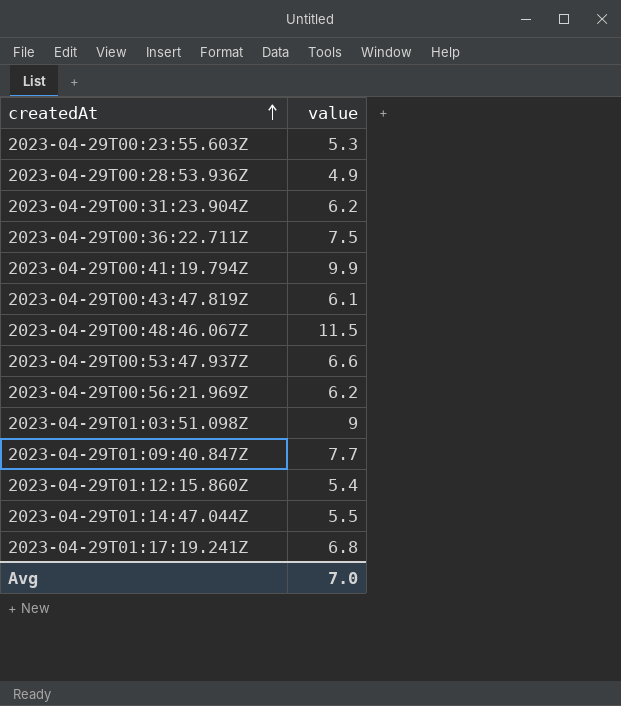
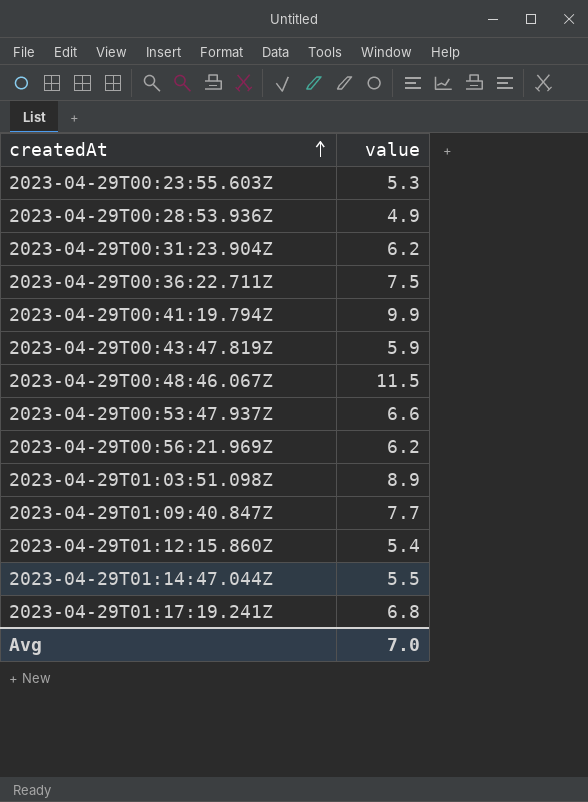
2023-04-29T00:43:47.819Z | value: 6.1 -> 5.9
2023-04-29T01:03:51.098Z | value: 9 -> 8.9

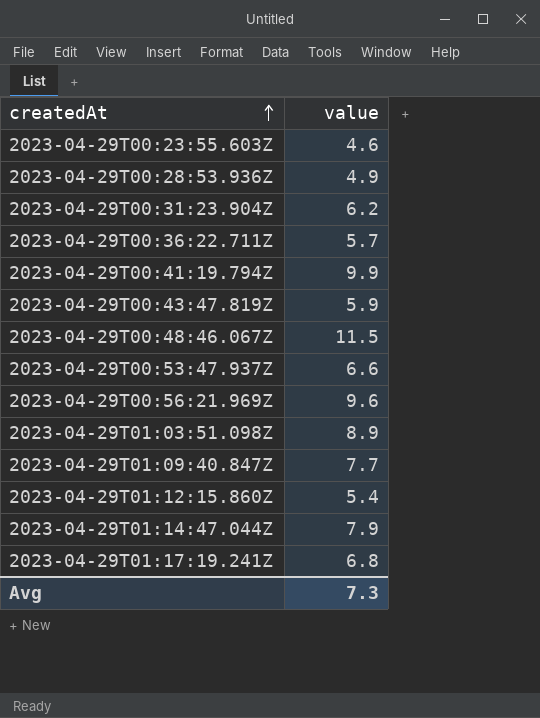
2023-04-29T00:23:55.603Z | value: 5.3 -> 4.6
2023-04-29T00:36:22.711Z | value: 7.5 -> 5.7
2023-04-29T00:56:21.969Z | value: 6.2 -> 9.6
2023-04-29T01:14:47.044Z | value: 5.5 -> 7.9
Avg | value: 7.0 -> 7.3

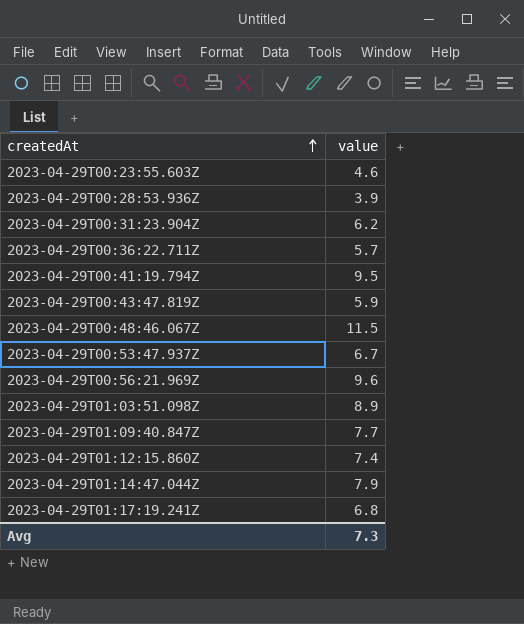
2023-04-29T00:28:53.936Z | value: 4.9 -> 3.9
2023-04-29T00:41:19.794Z | value: 9.9 -> 9.5
2023-04-29T00:53:47.937Z | value: 6.6 -> 6.7
2023-04-29T01:12:15.860Z | value: 5.4 -> 7.4

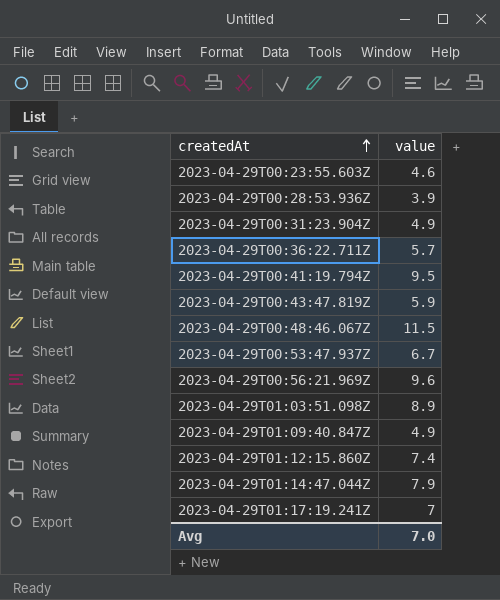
2023-04-29T00:31:23.904Z | value: 6.2 -> 4.9
2023-04-29T01:09:40.847Z | value: 7.7 -> 4.9
2023-04-29T01:17:19.241Z | value: 6.8 -> 7
Avg | value: 7.3 -> 7.0

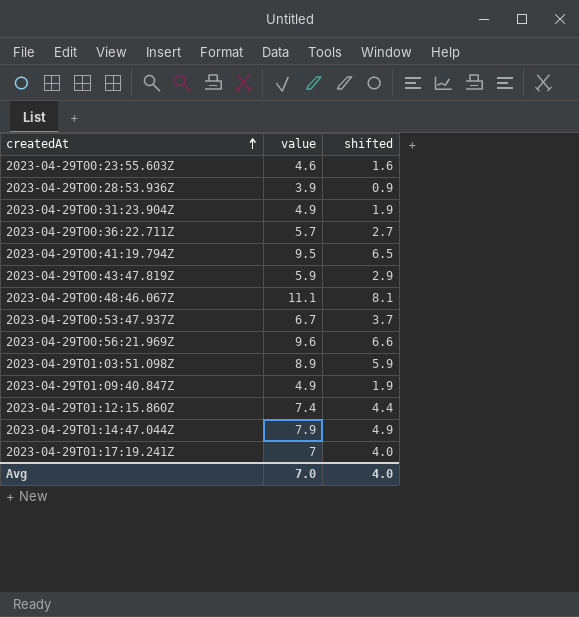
column shifted | formula: none -> [value] - 3
2023-04-29T00:48:46.067Z | value: 11.5 -> 11.1

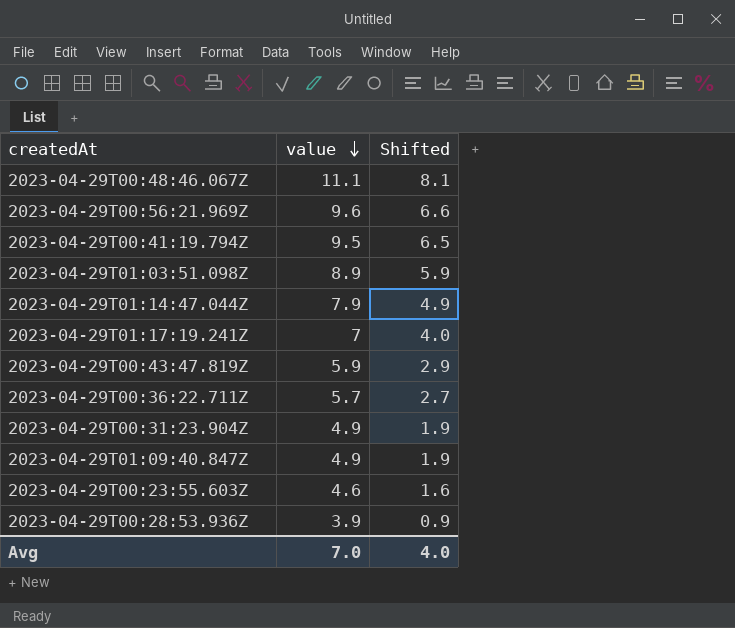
row order: createdAt ascending -> value descending
column name: shifted -> Shifted
row 2023-04-29T00:53:47.937Z: 6.7 | 3.7 -> none
row 2023-04-29T01:12:15.860Z: 7.4 | 4.4 -> none

